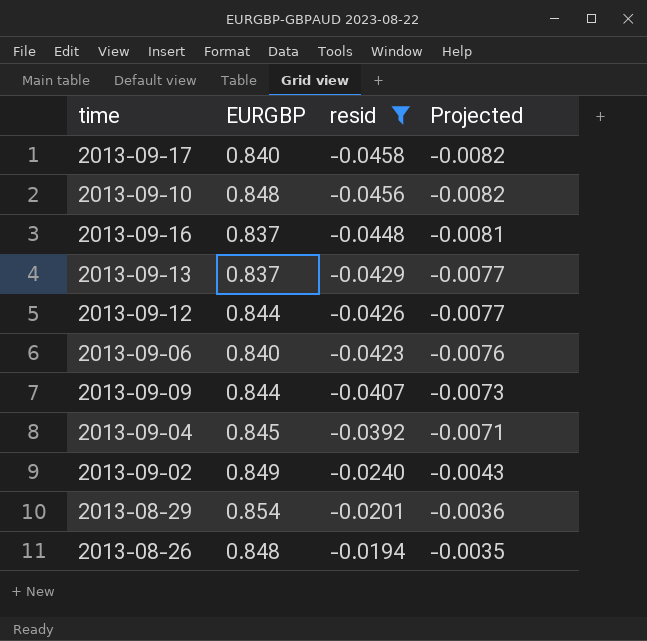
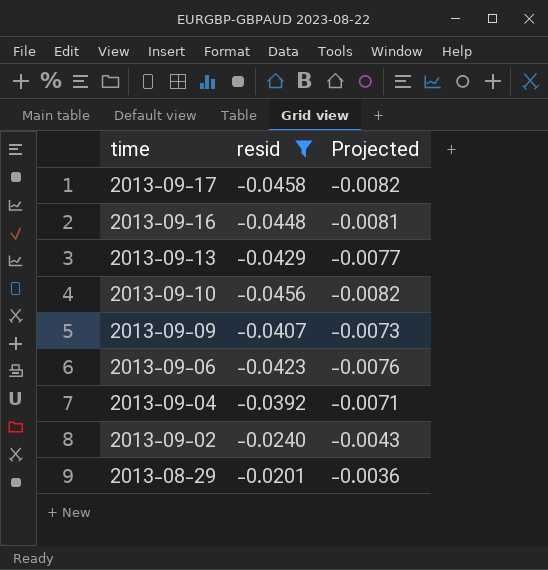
row order: resid ascending -> time descending
column EURGBP | position: 2 -> none
row 2013-09-12: 0.844 | -0.0426 | -0.0077 -> none
row 2013-08-26: 0.848 | -0.0194 | -0.0035 -> none

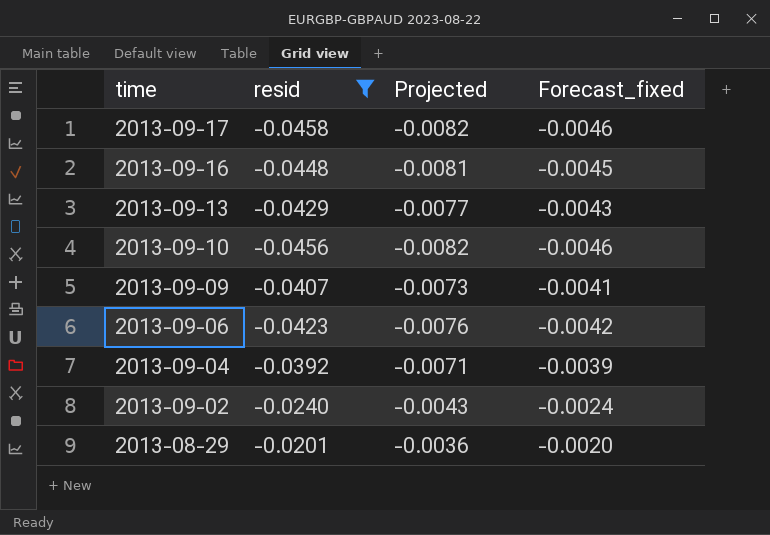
column Forecast_fixed | formula: none -> [resid] * 0.1

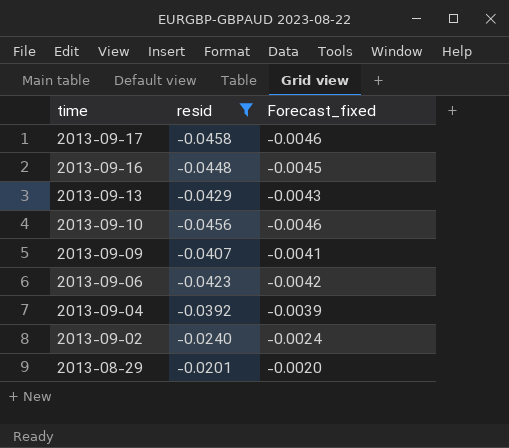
column Projected | formula: [resid] * 0.18 -> none

